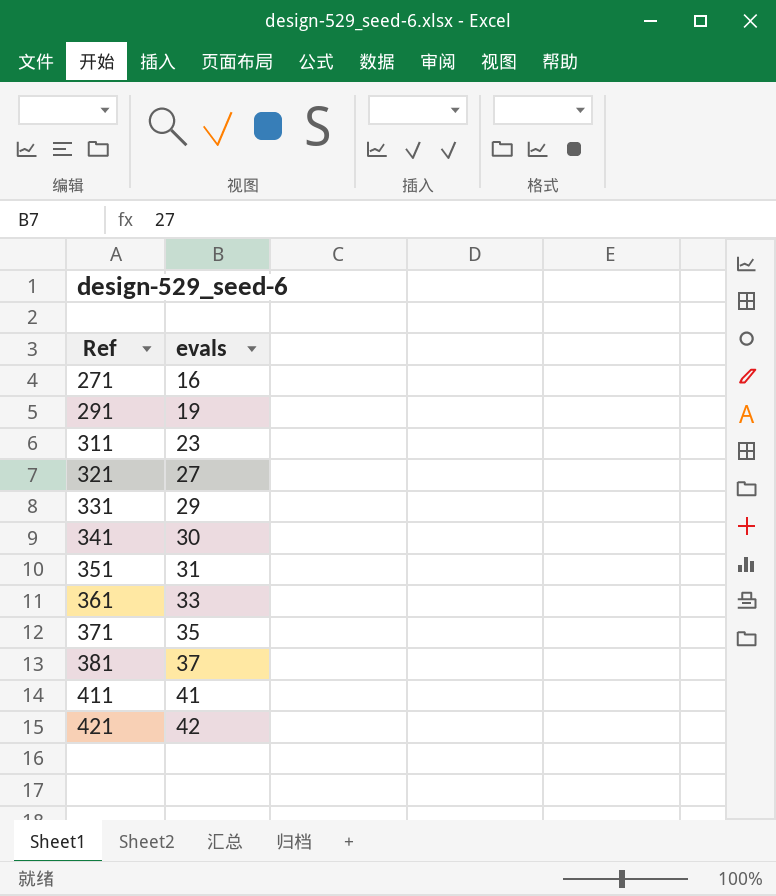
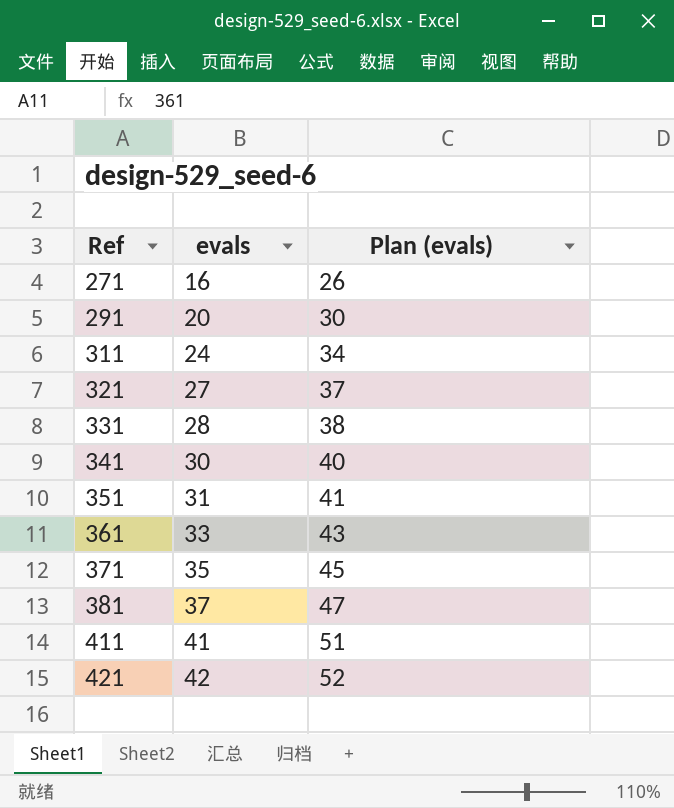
column Plan (evals) | formula: none -> [evals] + 10
291 | evals: 19 -> 20
311 | evals: 23 -> 24
331 | evals: 29 -> 28

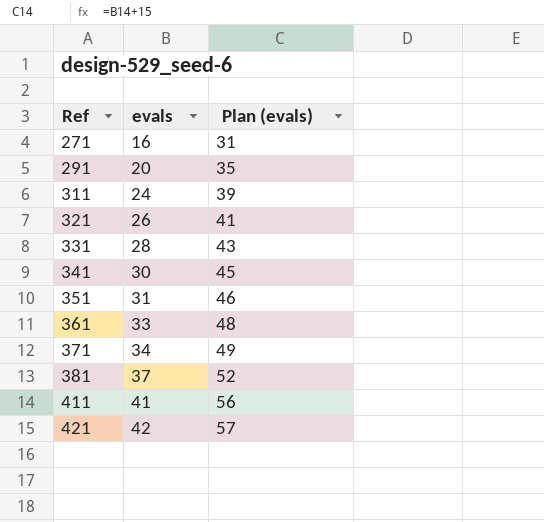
column Plan (evals) | formula: [evals] + 10 -> [evals] + 15
321 | evals: 27 -> 26
371 | evals: 35 -> 34

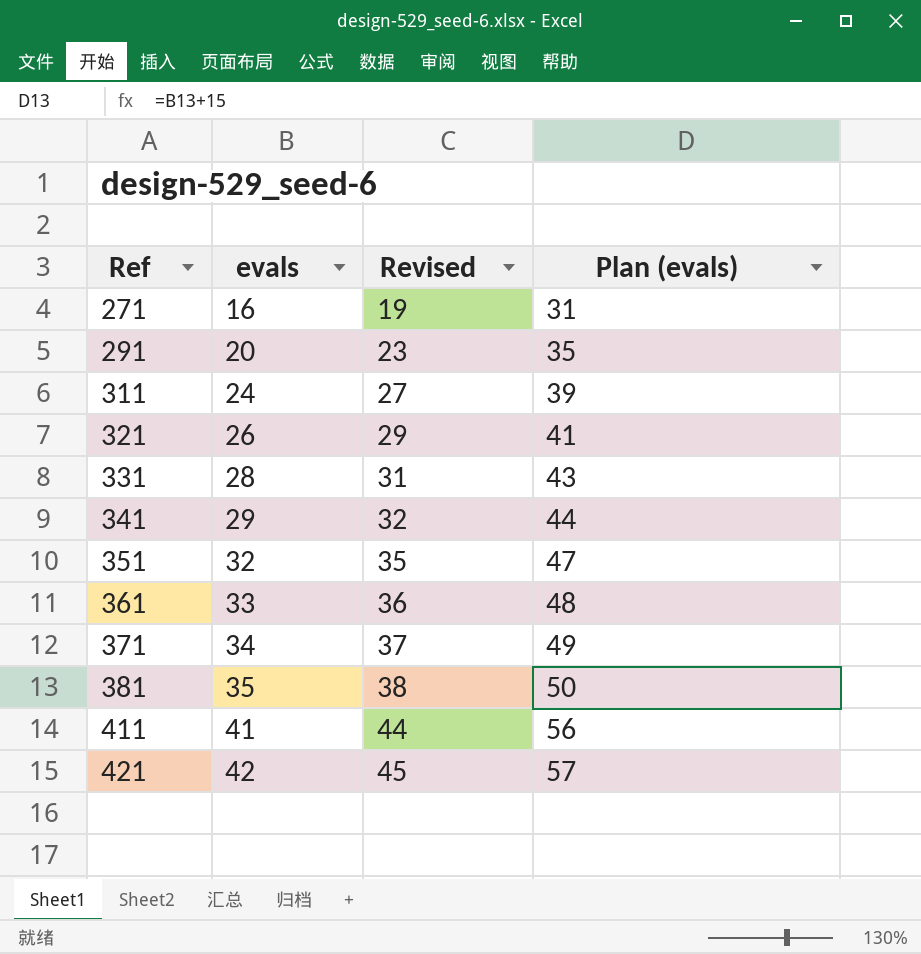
column Revised | formula: none -> [evals] + 3
341 | evals: 30 -> 29
341 | Plan (evals): 45 -> 44
351 | evals: 31 -> 32
351 | Plan (evals): 46 -> 47
381 | evals: 37 -> 35
381 | Plan (evals): 52 -> 50

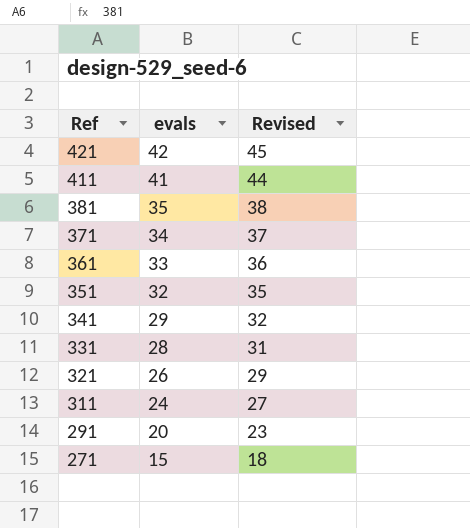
row order: Ref ascending -> Ref descending
column Plan (evals) | formula: [evals] + 15 -> none
271 | evals: 16 -> 15
271 | Revised: 19 -> 18

